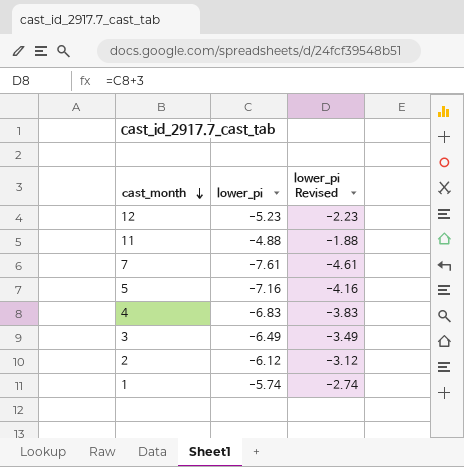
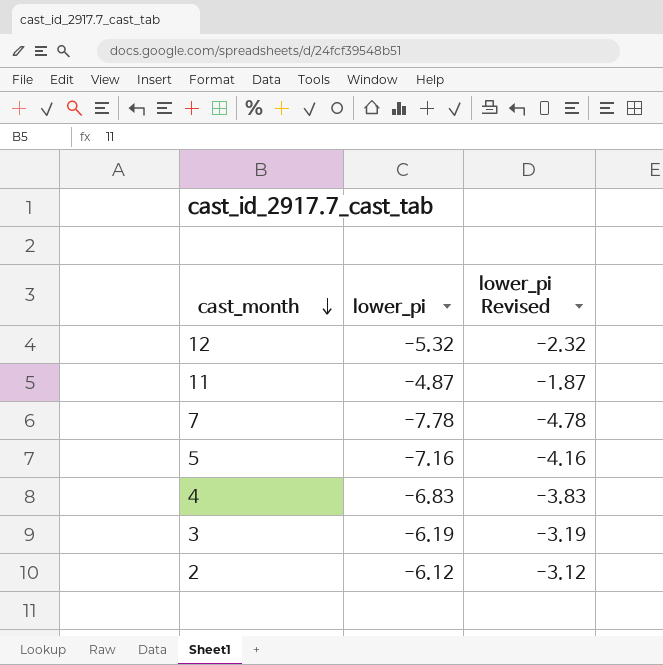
row 1: -5.74 | -2.74 -> none
12 | lower_pi: -5.23 -> -5.32
12 | lower_pi Revised: -2.23 -> -2.32
11 | lower_pi: -4.88 -> -4.87
11 | lower_pi Revised: -1.88 -> -1.87
7 | lower_pi: -7.61 -> -7.78
7 | lower_pi Revised: -4.61 -> -4.78
3 | lower_pi: -6.49 -> -6.19
3 | lower_pi Revised: -3.49 -> -3.19

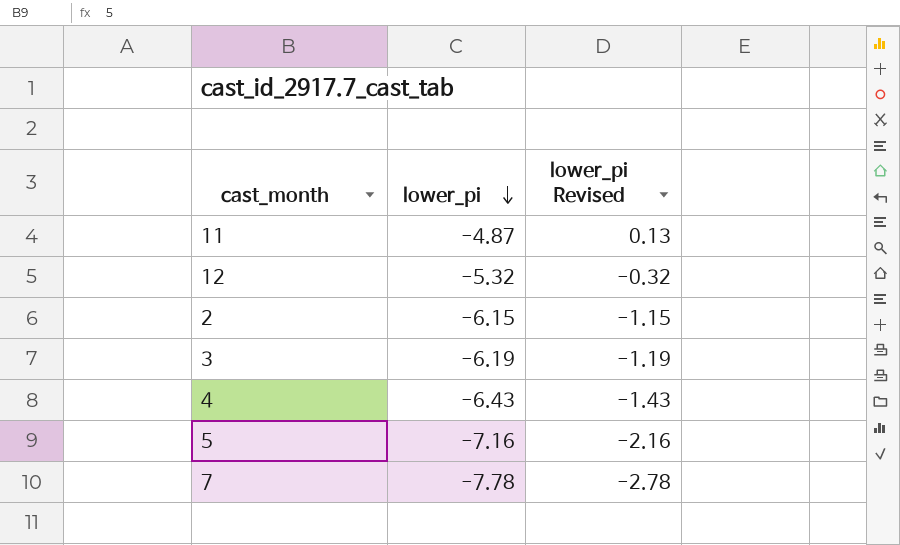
row order: cast_month descending -> lower_pi descending
column lower_pi Revised | formula: [lower_pi] + 3 -> [lower_pi] + 5
2 | lower_pi: -6.12 -> -6.15
4 | lower_pi: -6.83 -> -6.43

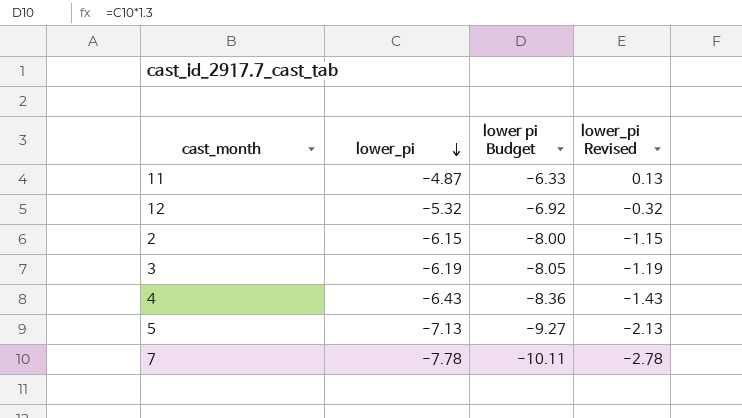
column lower pi Budget | formula: none -> [lower_pi] * 1.3
5 | lower_pi: -7.16 -> -7.13
5 | lower_pi Revised: -2.16 -> -2.13

